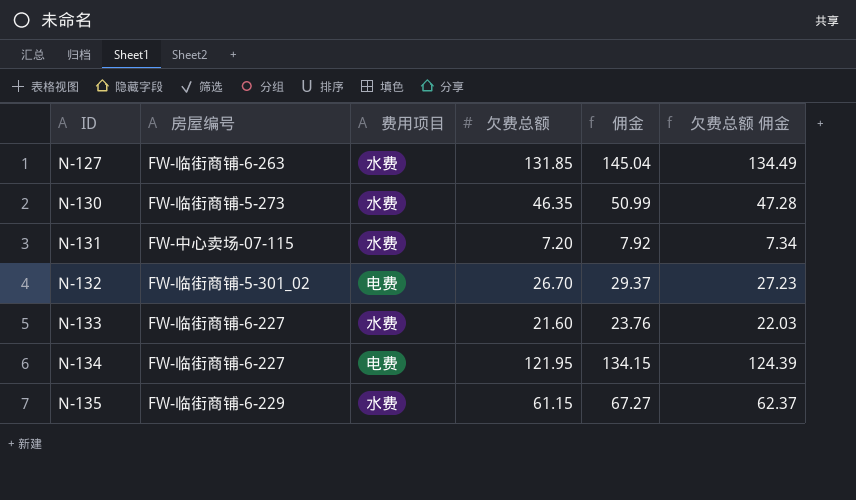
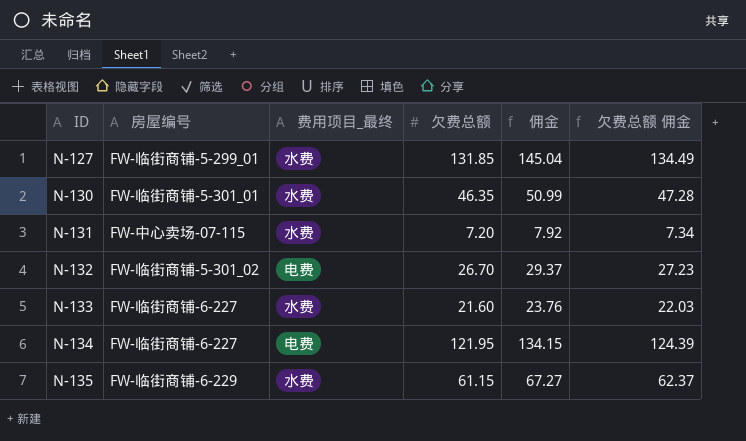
column name: 费用项目 -> 费用项目_最终
N-127 | 房屋编号: FW-临街商铺-6-263 -> FW-临街商铺-5-299_01
N-130 | 房屋编号: FW-临街商铺-5-273 -> FW-临街商铺-5-301_01

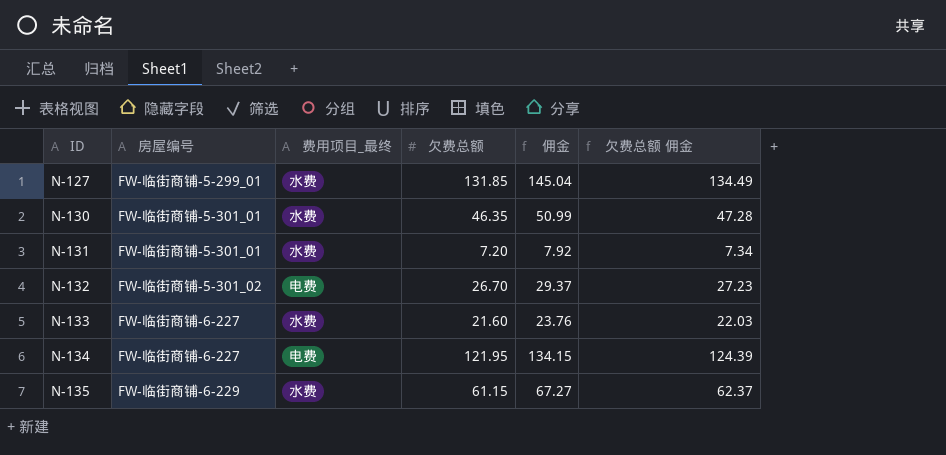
N-131 | 房屋编号: FW-中心卖场-07-115 -> FW-临街商铺-5-301_01

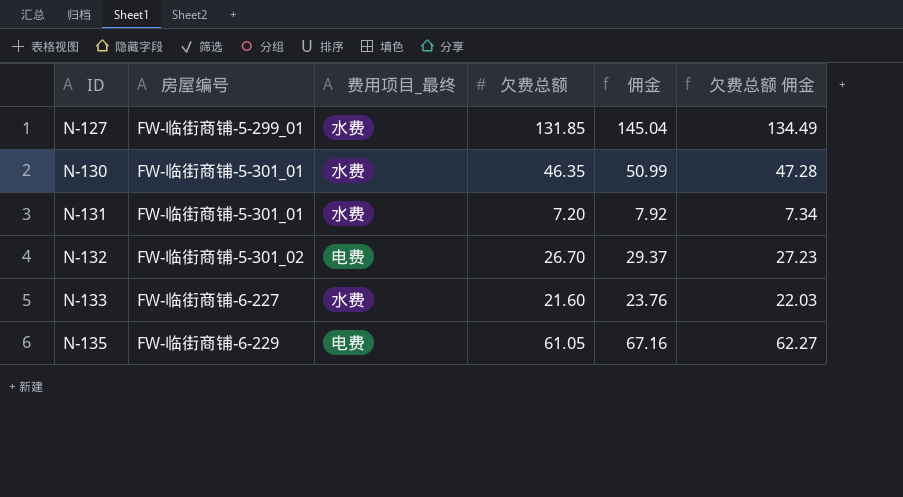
row N-134: FW-临街商铺-6-227 | 电费 | 121.95 | 134.15 | 124.39 -> none
N-135 | 费用项目_最终: 水费 -> 电费
N-135 | 欠费总额: 61.15 -> 61.05
N-135 | 佣金: 67.27 -> 67.16
N-135 | 欠费总额 佣金: 62.37 -> 62.27

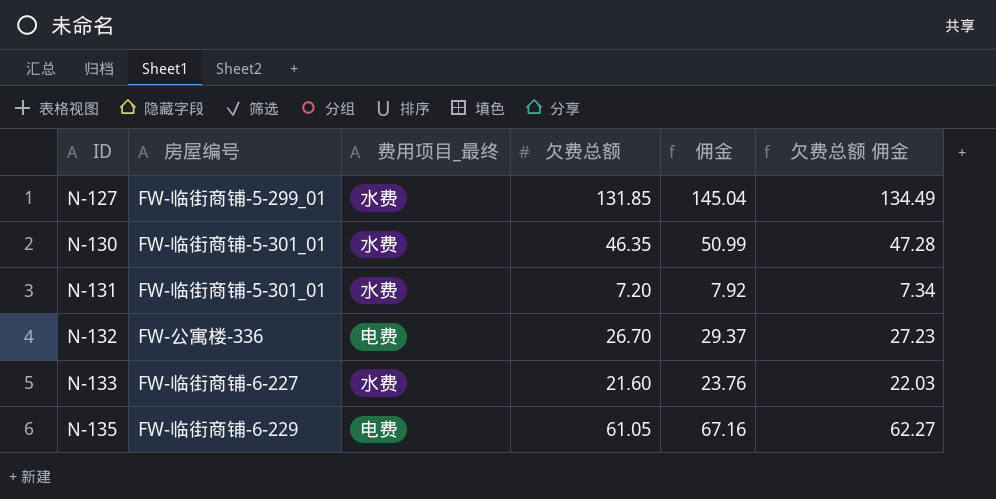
N-132 | 房屋编号: FW-临街商铺-5-301_02 -> FW-公寓楼-336

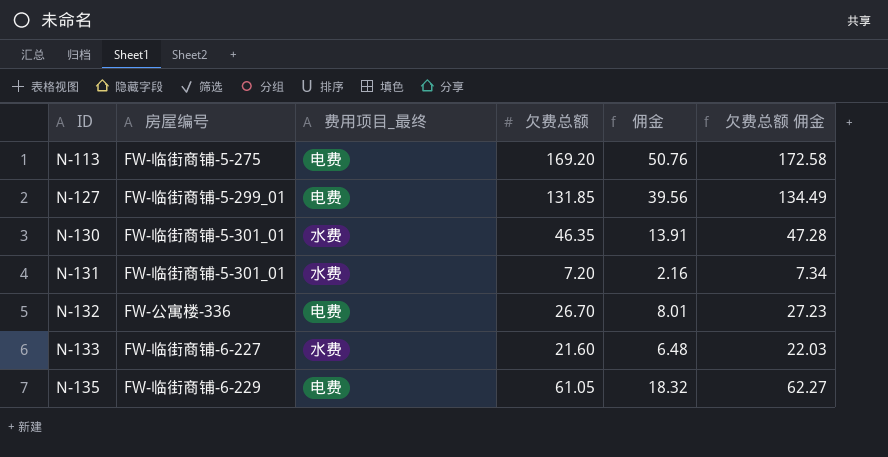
column 佣金 | formula: [欠费总额] * 1.1 -> [欠费总额] * 0.3
row N-113: none -> FW-临街商铺-5-275 | 电费 | 169.20 | 50.76 | 172.58
N-127 | 费用项目_最终: 水费 -> 电费

